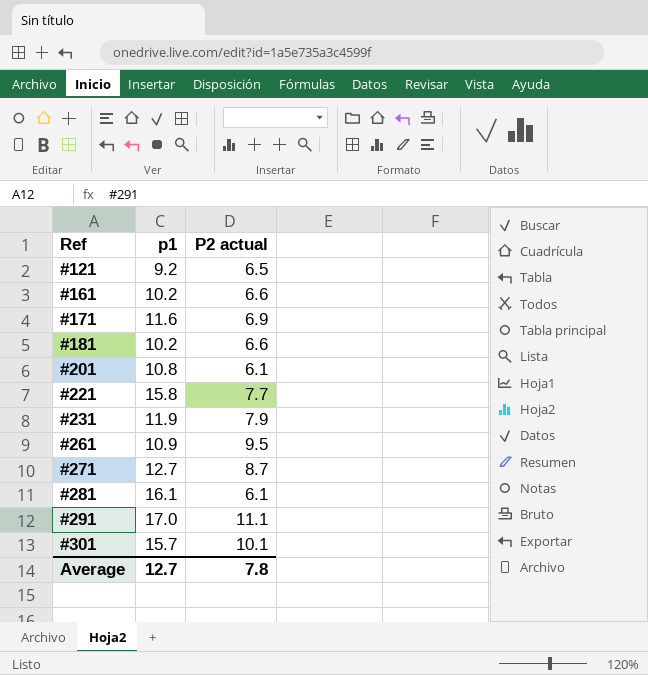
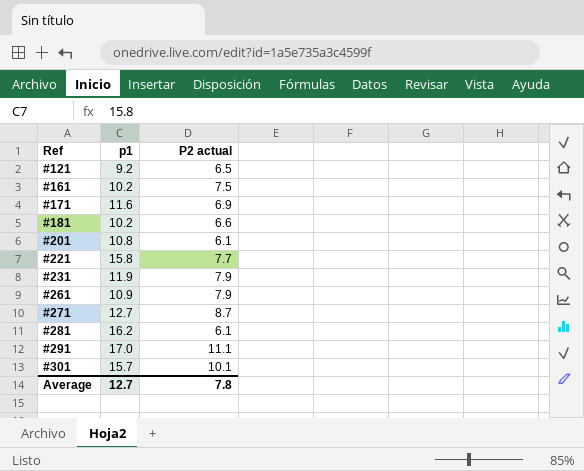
#161 | P2 actual: 6.6 -> 7.5
#261 | P2 actual: 9.5 -> 7.9
#281 | p1: 16.1 -> 16.2

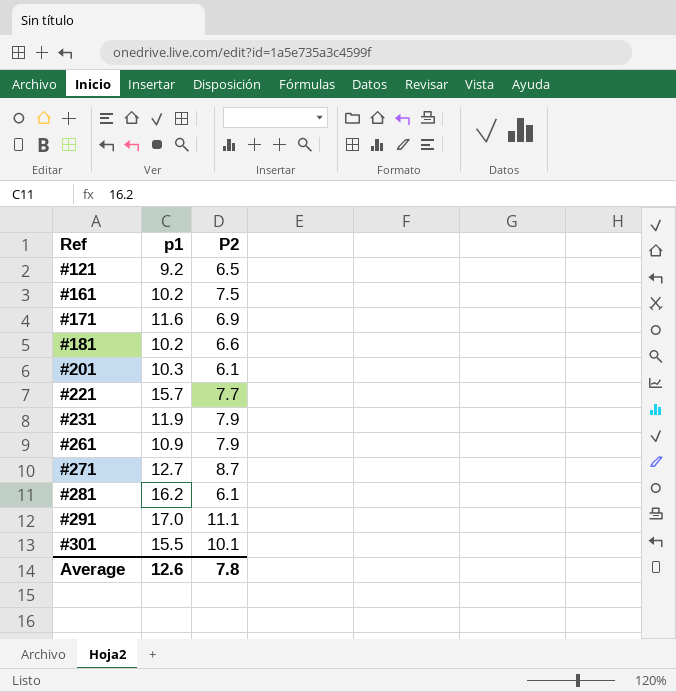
column name: P2 actual -> P2
#201 | p1: 10.8 -> 10.3
#221 | p1: 15.8 -> 15.7
#301 | p1: 15.7 -> 15.5
Average | p1: 12.7 -> 12.6

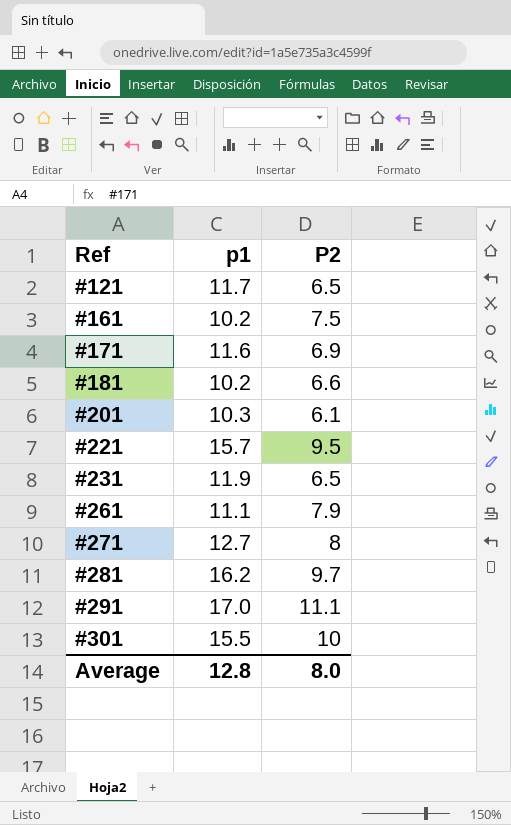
#121 | p1: 9.2 -> 11.7
#221 | P2: 7.7 -> 9.5
#231 | P2: 7.9 -> 6.5
#261 | p1: 10.9 -> 11.1
#271 | P2: 8.7 -> 8
#281 | P2: 6.1 -> 9.7
#301 | P2: 10.1 -> 10
Average | p1: 12.6 -> 12.8
Average | P2: 7.8 -> 8.0

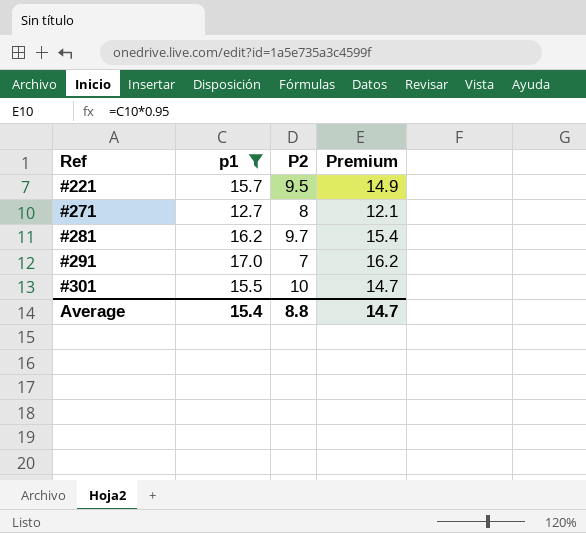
filter: none -> p1 >= 12.7
column Premium | formula: none -> [p1] * 0.95
#291 | P2: 11.1 -> 7
Average | p1: 12.8 -> 15.4
Average | P2: 8.0 -> 8.8

